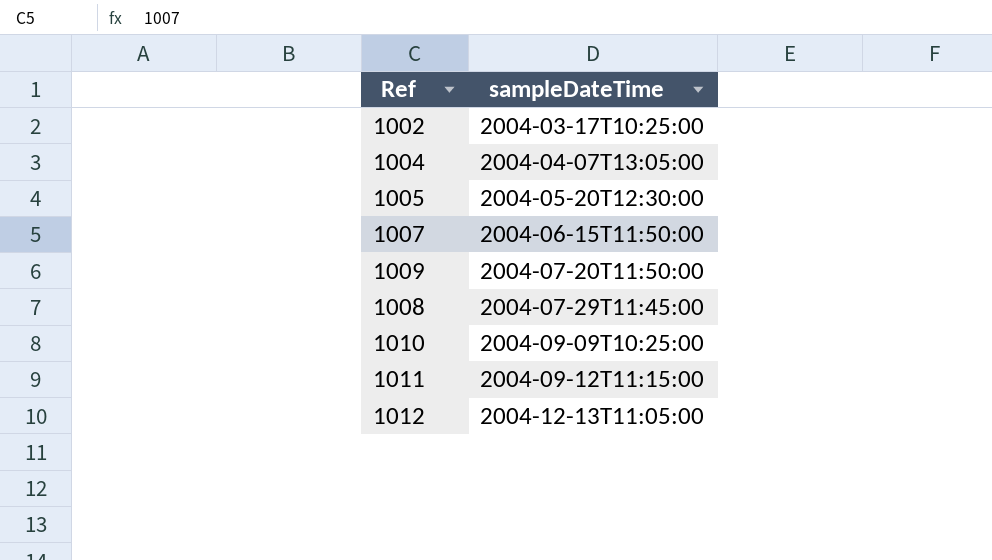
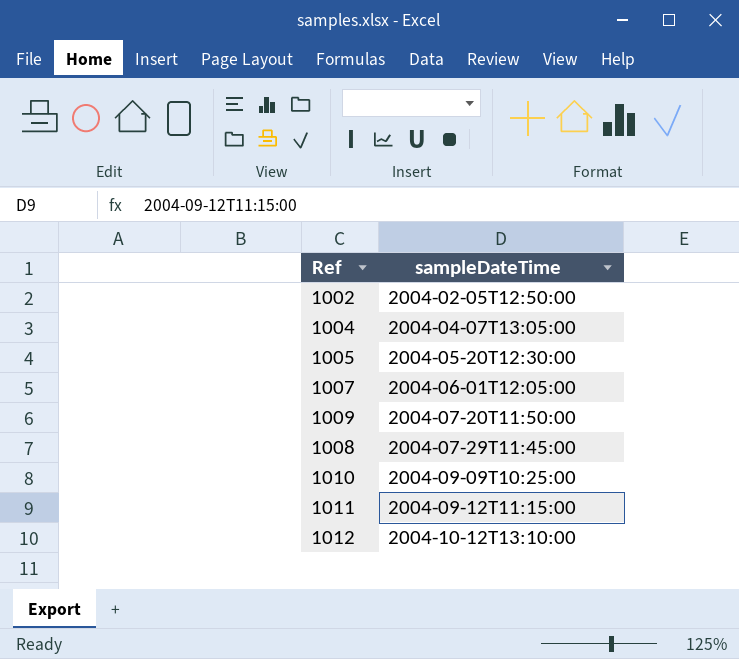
1002 | sampleDateTime: 2004-03-17T10:25:00 -> 2004-02-05T12:50:00
1007 | sampleDateTime: 2004-06-15T11:50:00 -> 2004-06-01T12:05:00
1012 | sampleDateTime: 2004-12-13T11:05:00 -> 2004-10-12T13:10:00

